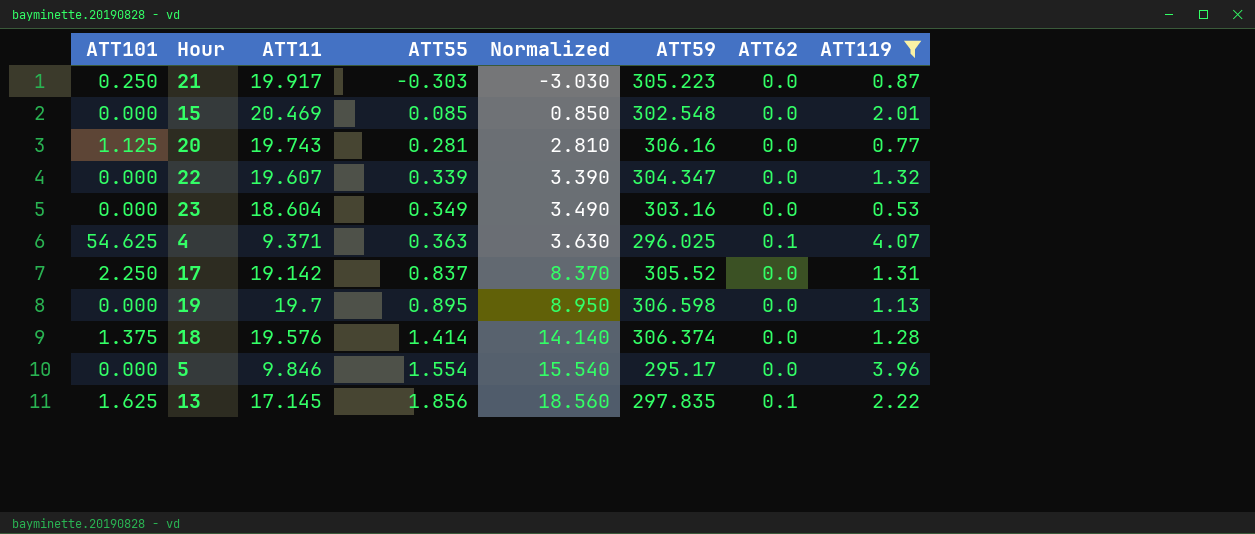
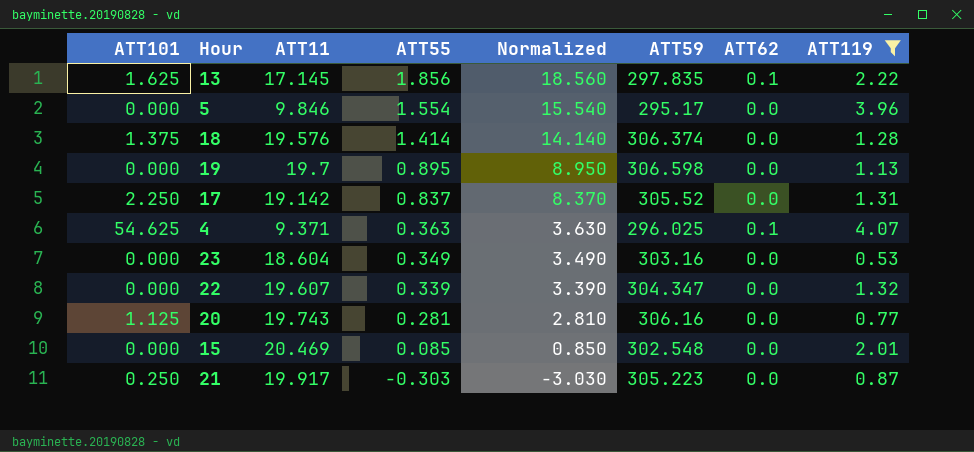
row order: ATT55 ascending -> ATT55 descending

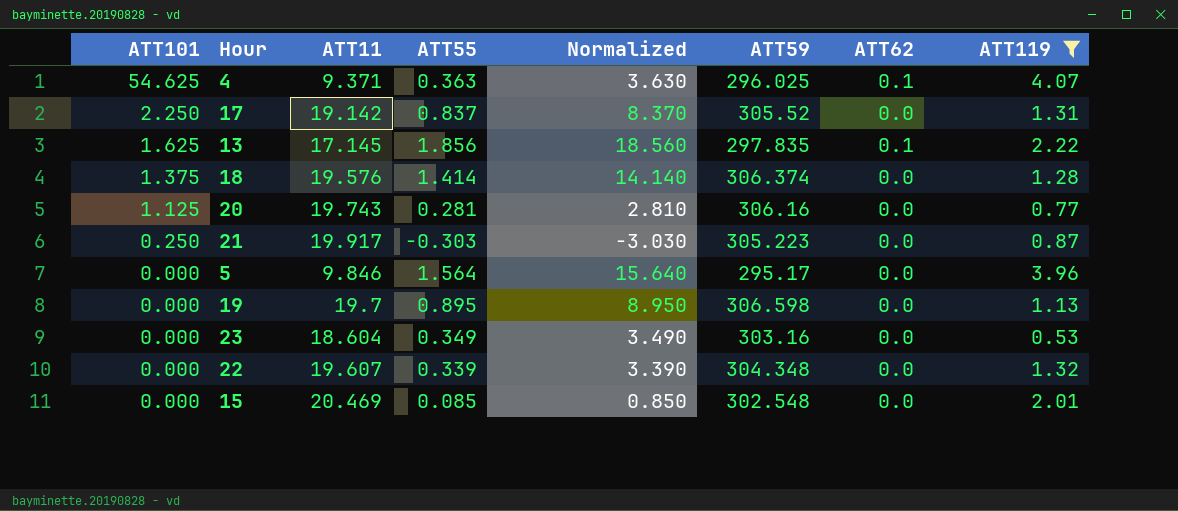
row order: ATT55 descending -> ATT101 descending
5 | ATT55: 1.554 -> 1.564
5 | Normalized: 15.540 -> 15.640
22 | ATT59: 304.347 -> 304.348

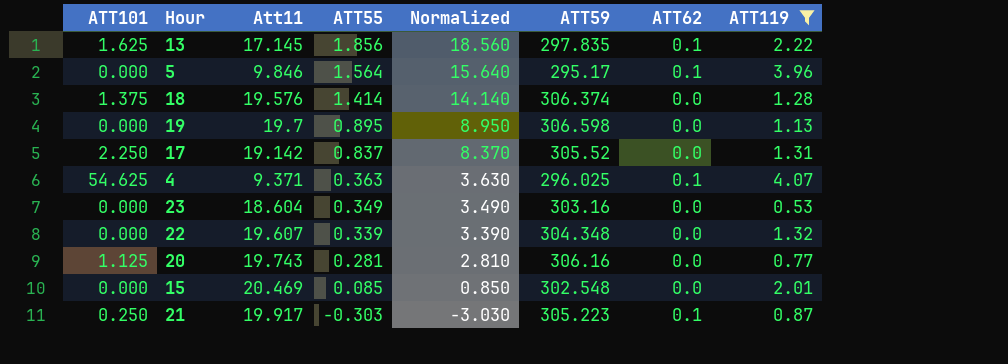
row order: ATT101 descending -> ATT55 descending
column name: ATT11 -> Att11
5 | ATT62: 0.0 -> 0.1
21 | ATT62: 0.0 -> 0.1

